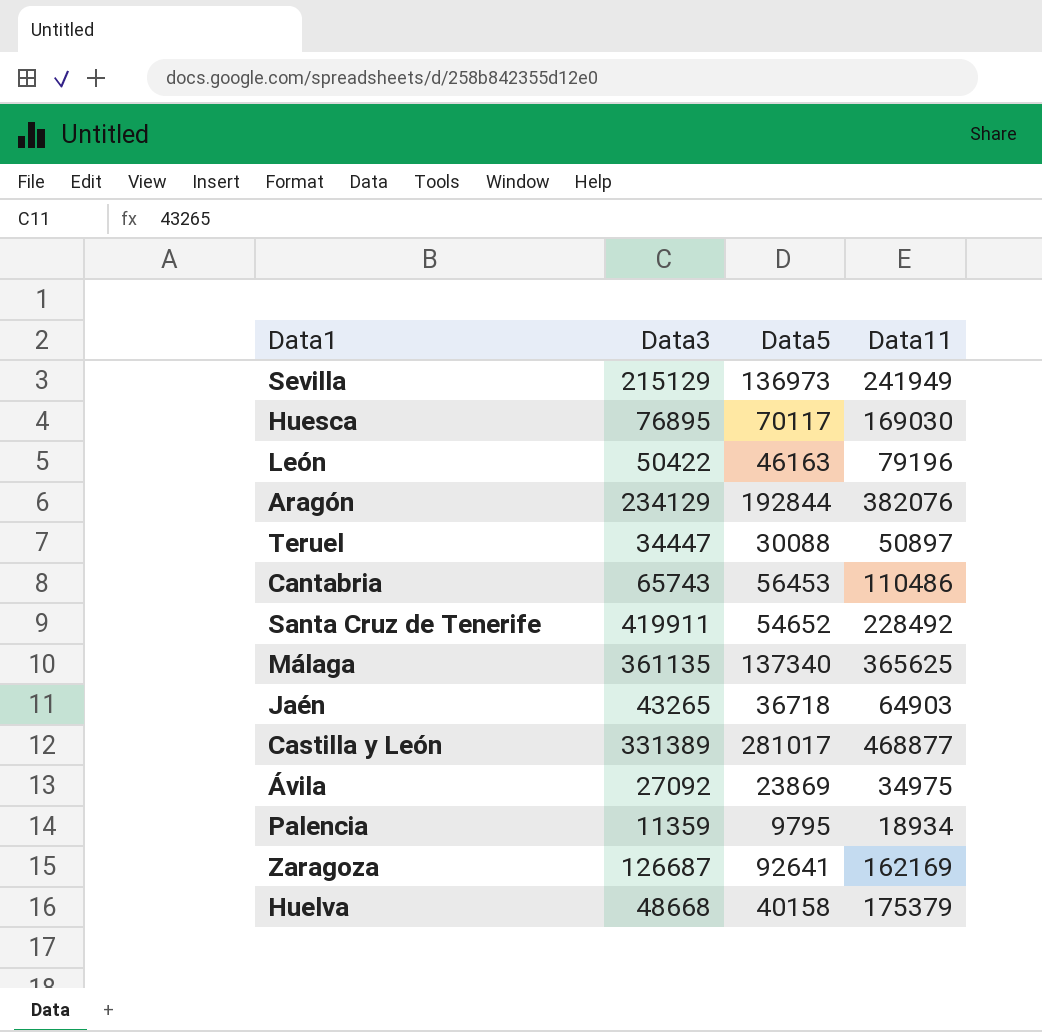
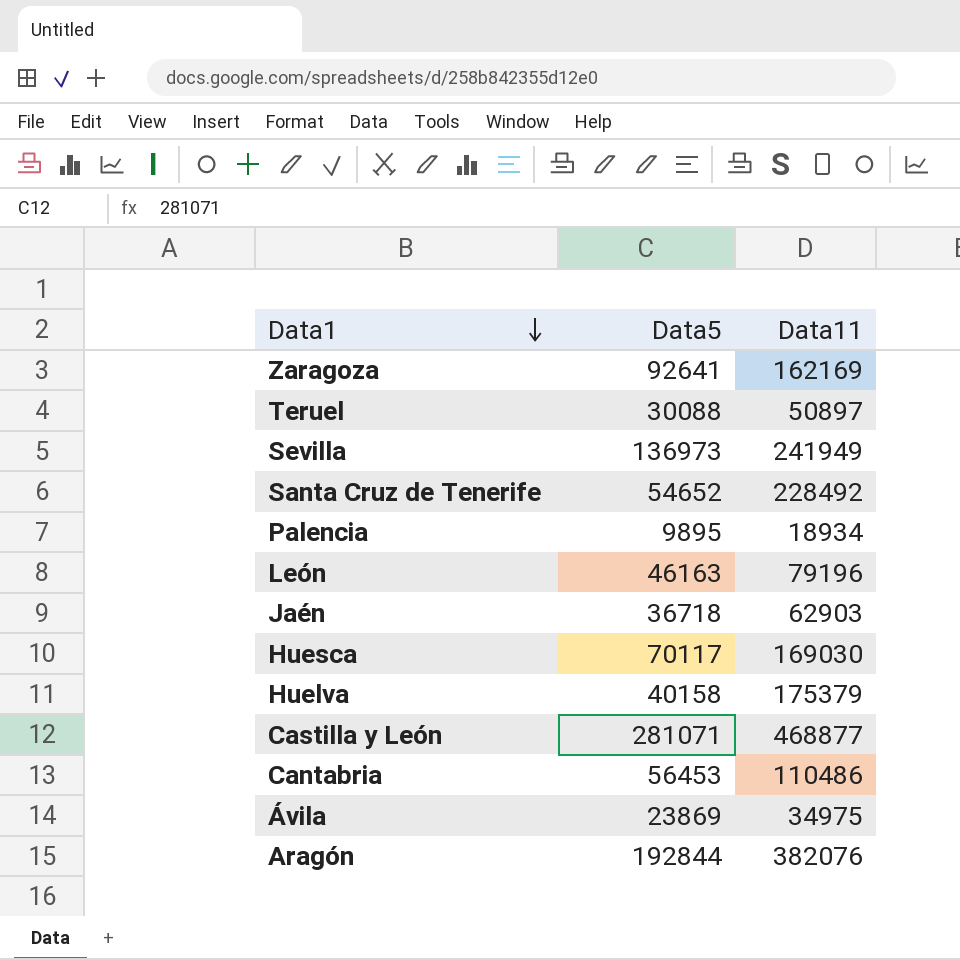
row order: none -> Data1 descending
column Data3 | position: 2 -> none
row Málaga: 361135 | 137340 | 365625 -> none
Palencia | Data5: 9795 -> 9895
Jaén | Data11: 64903 -> 62903
Castilla y León | Data5: 281017 -> 281071

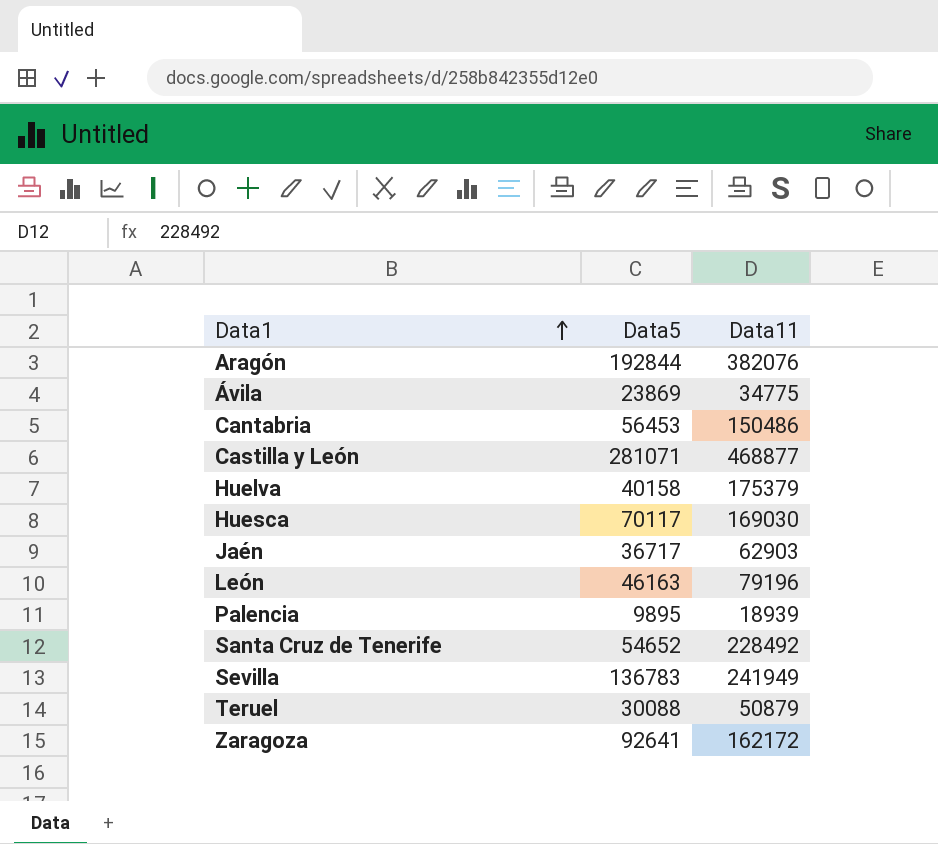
row order: Data1 descending -> Data1 ascending
Ávila | Data11: 34975 -> 34775
Cantabria | Data11: 110486 -> 150486
Jaén | Data5: 36718 -> 36717
Palencia | Data11: 18934 -> 18939
Sevilla | Data5: 136973 -> 136783
Teruel | Data11: 50897 -> 50879
Zaragoza | Data11: 162169 -> 162172

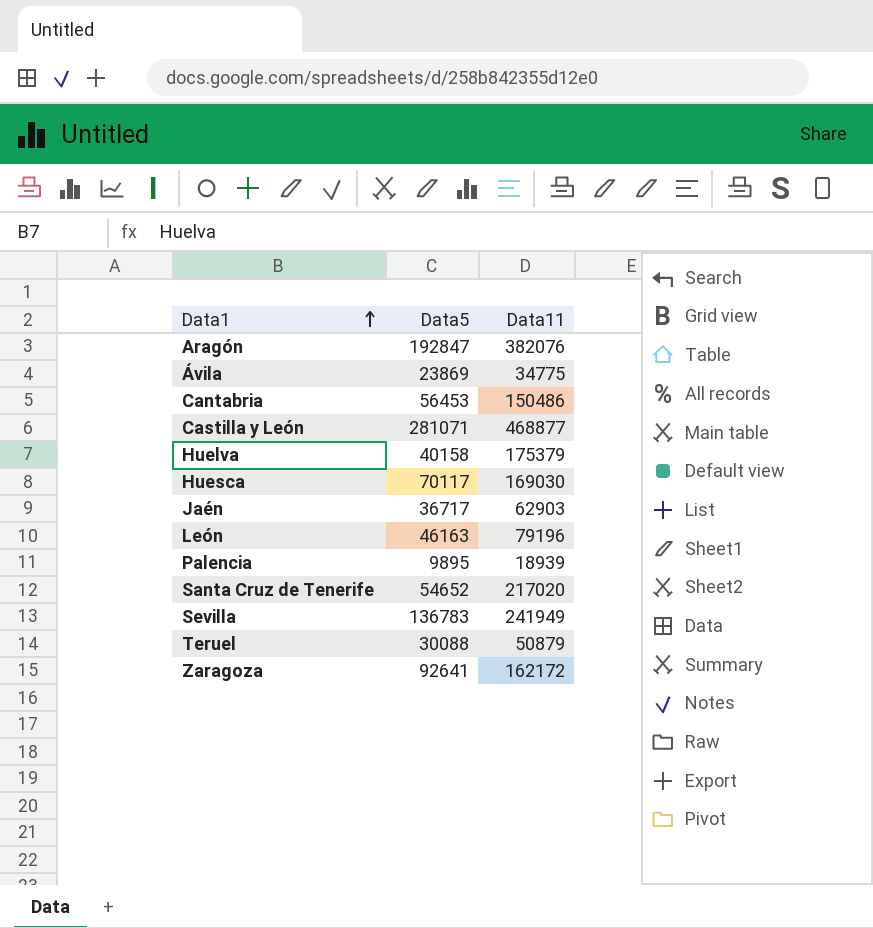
Aragón | Data5: 192844 -> 192847
Santa Cruz de Tenerife | Data11: 228492 -> 217020

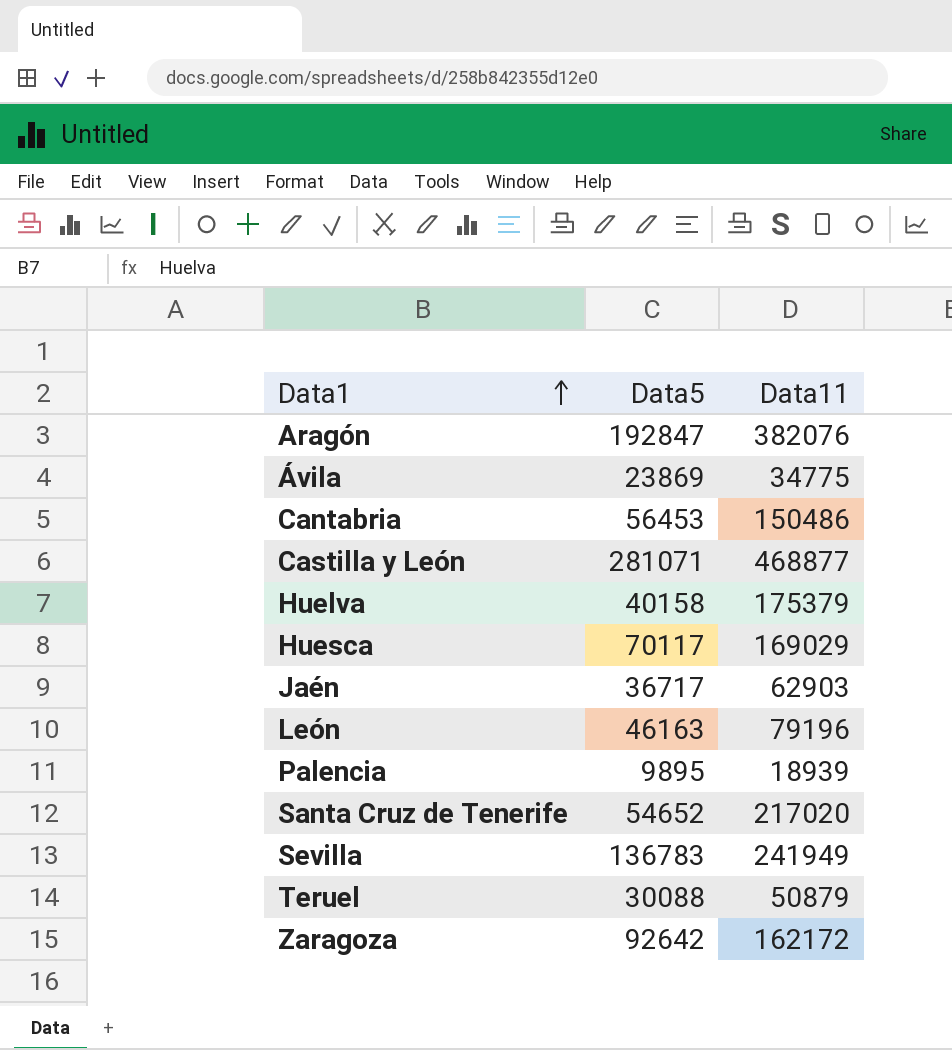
Huesca | Data11: 169030 -> 169029
Zaragoza | Data5: 92641 -> 92642

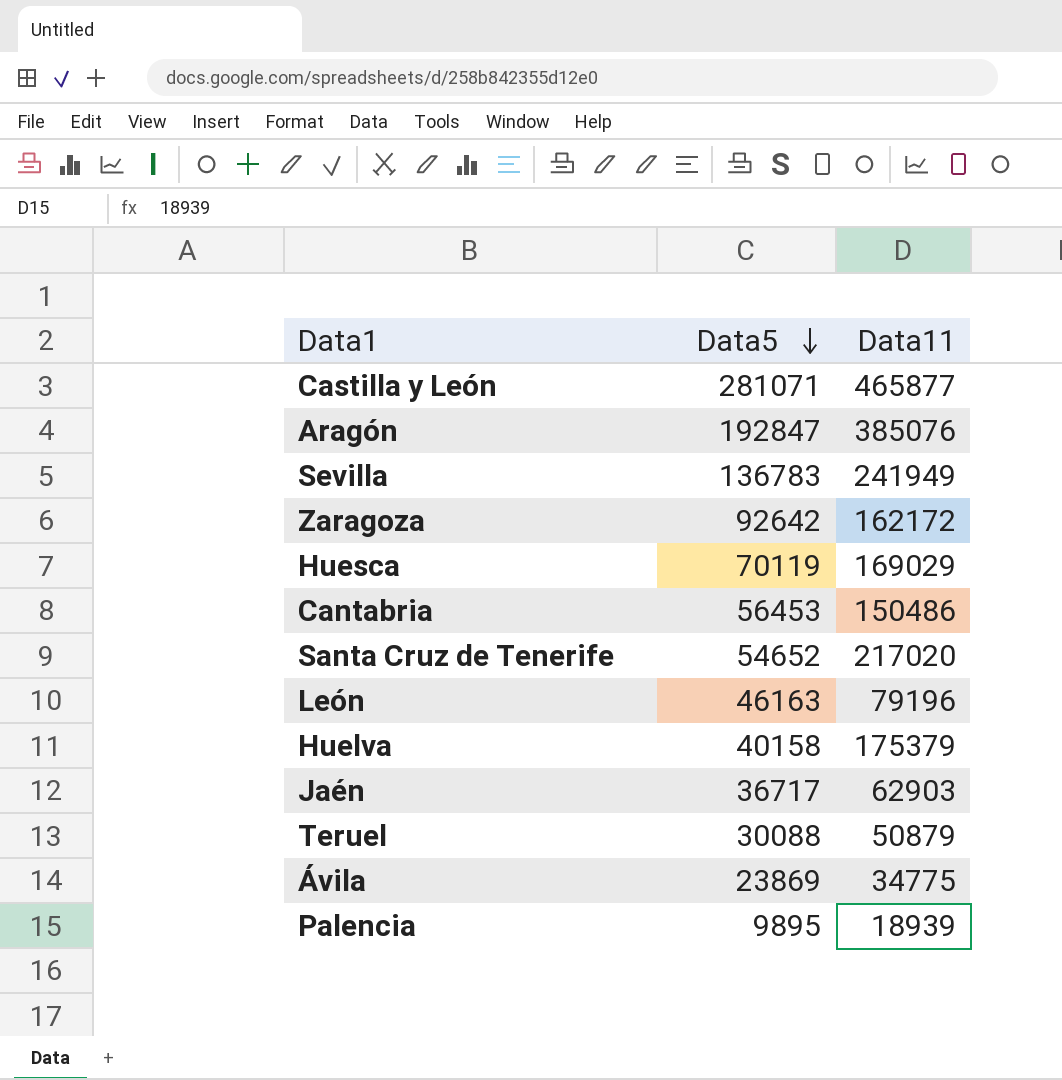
row order: Data1 ascending -> Data5 descending
Castilla y León | Data11: 468877 -> 465877
Aragón | Data11: 382076 -> 385076
Huesca | Data5: 70117 -> 70119

